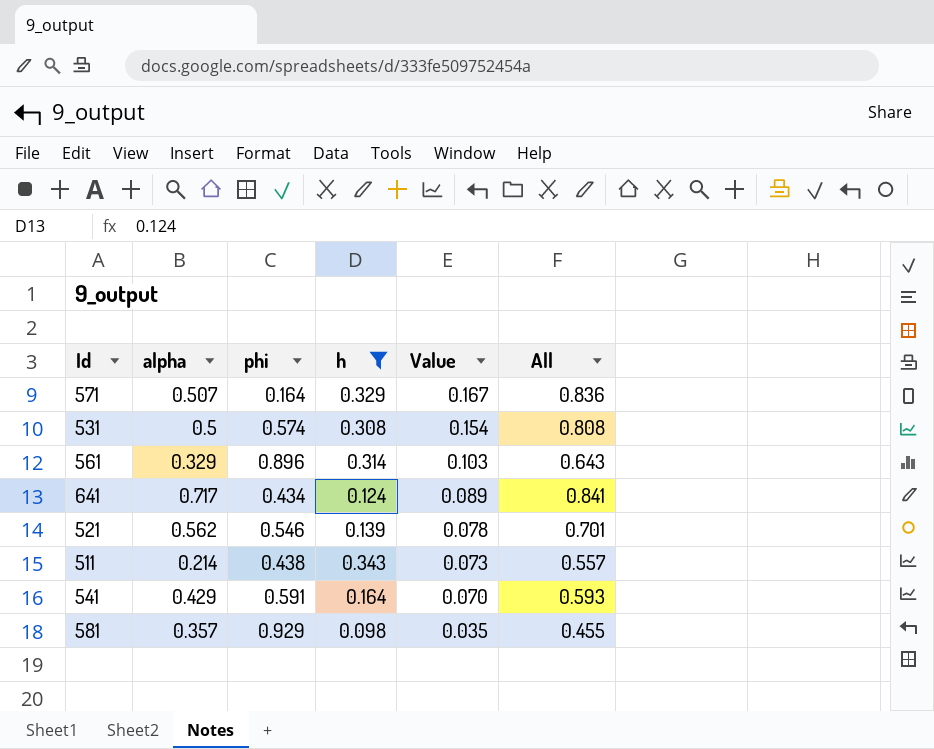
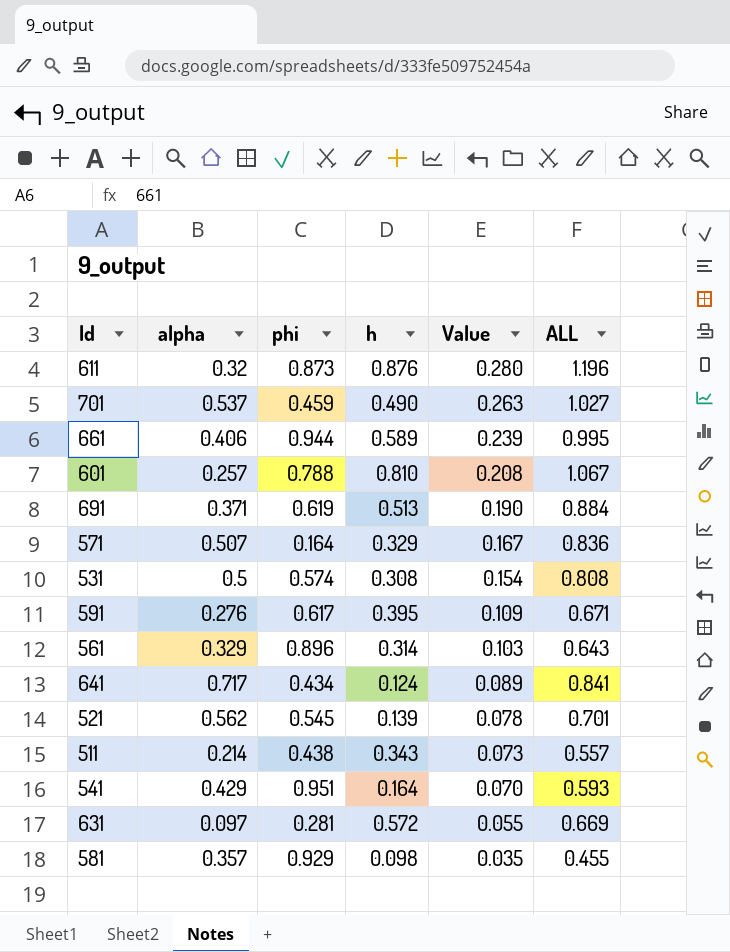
filter: h <= 0.343 -> none
column name: All -> ALL
521 | phi: 0.546 -> 0.545
541 | phi: 0.591 -> 0.951

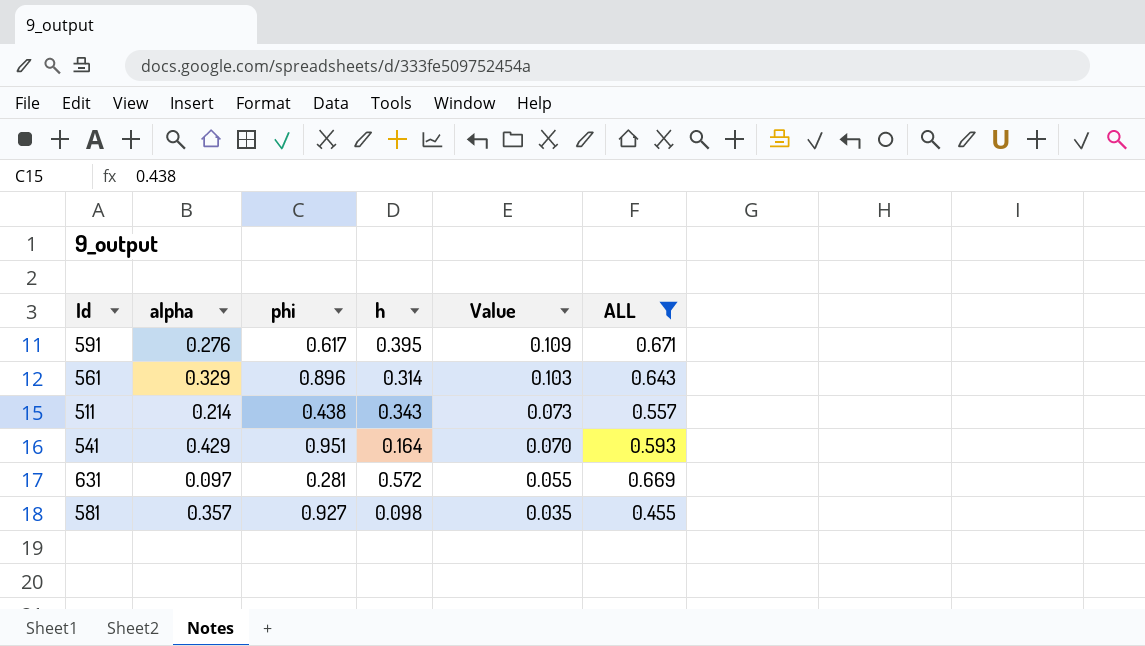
filter: none -> ALL <= 0.671
581 | phi: 0.929 -> 0.927

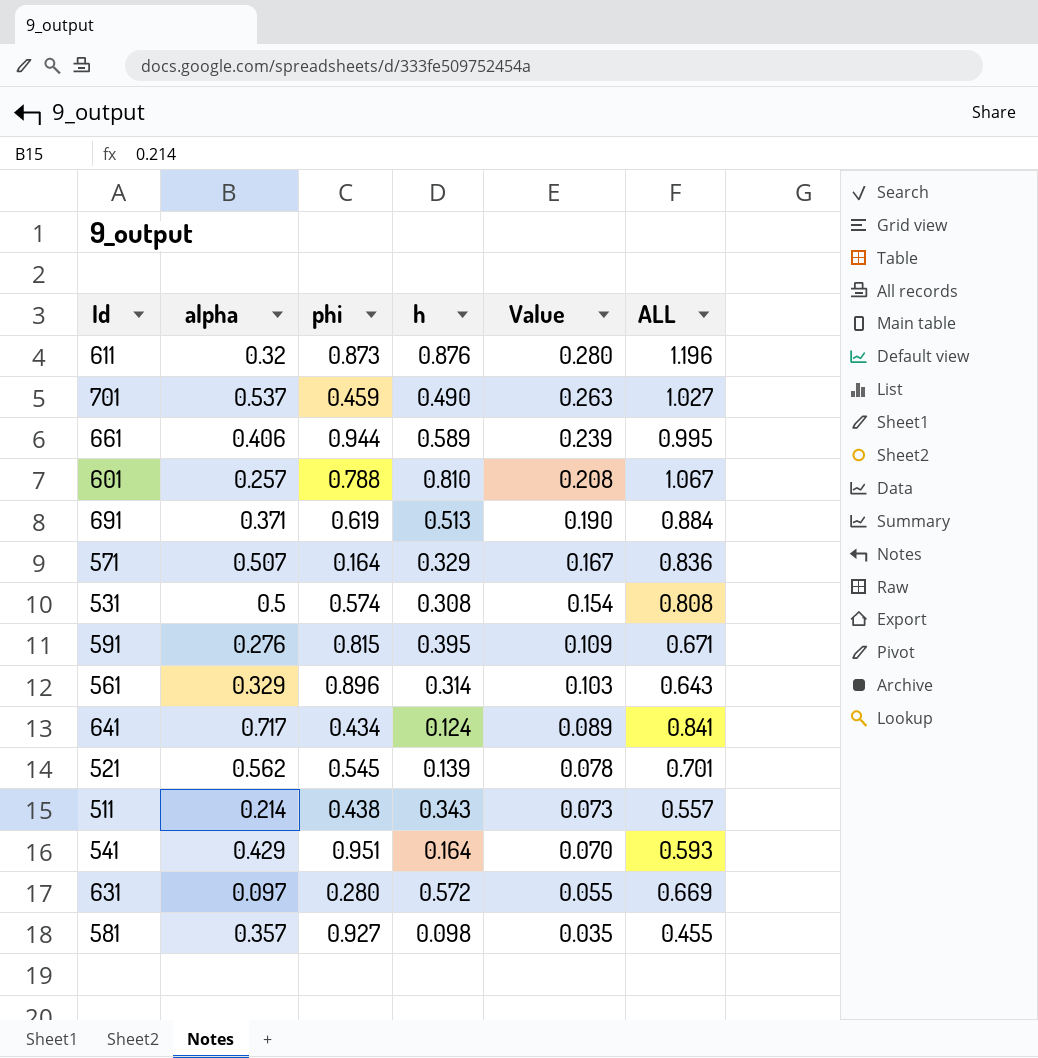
filter: ALL <= 0.671 -> none
591 | phi: 0.617 -> 0.815
631 | phi: 0.281 -> 0.280

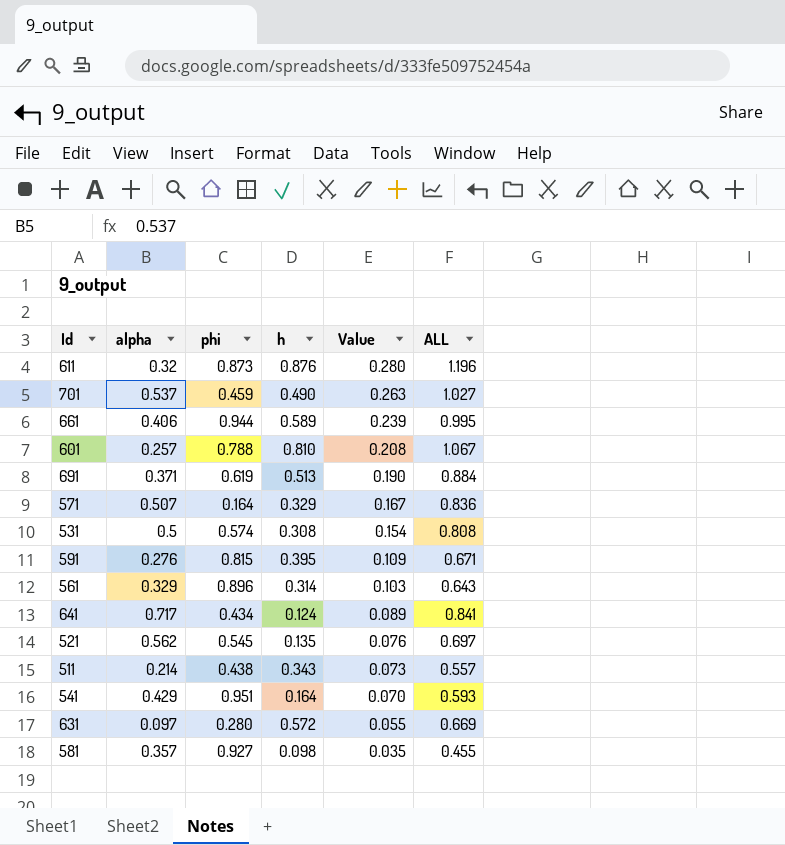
521 | h: 0.139 -> 0.135
521 | Value: 0.078 -> 0.076
521 | ALL: 0.701 -> 0.697

